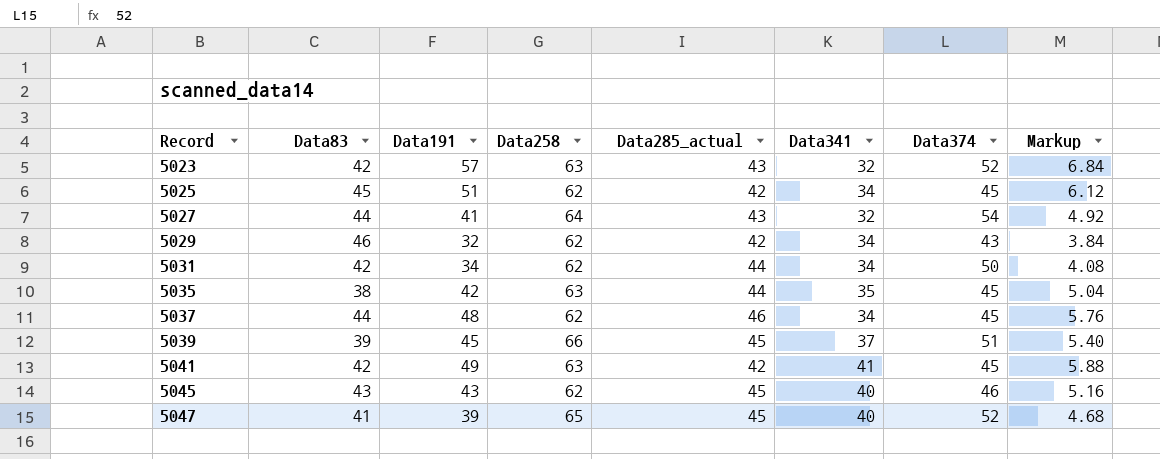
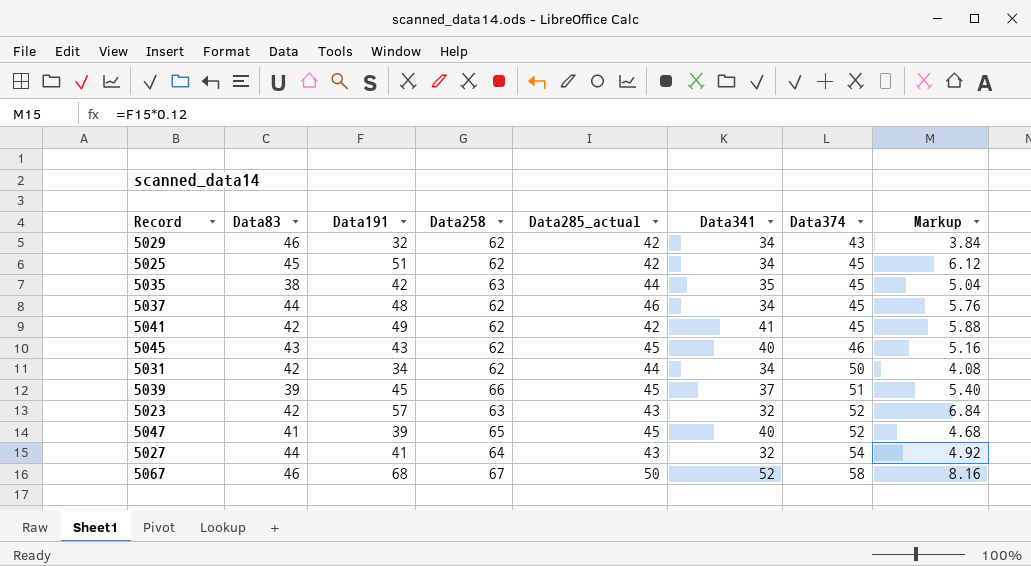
row order: Record ascending -> Data374 ascending
5041 | Data258: 63 -> 62
row 5067: none -> 46 | 68 | 67 | 50 | 52 | 58 | 8.16

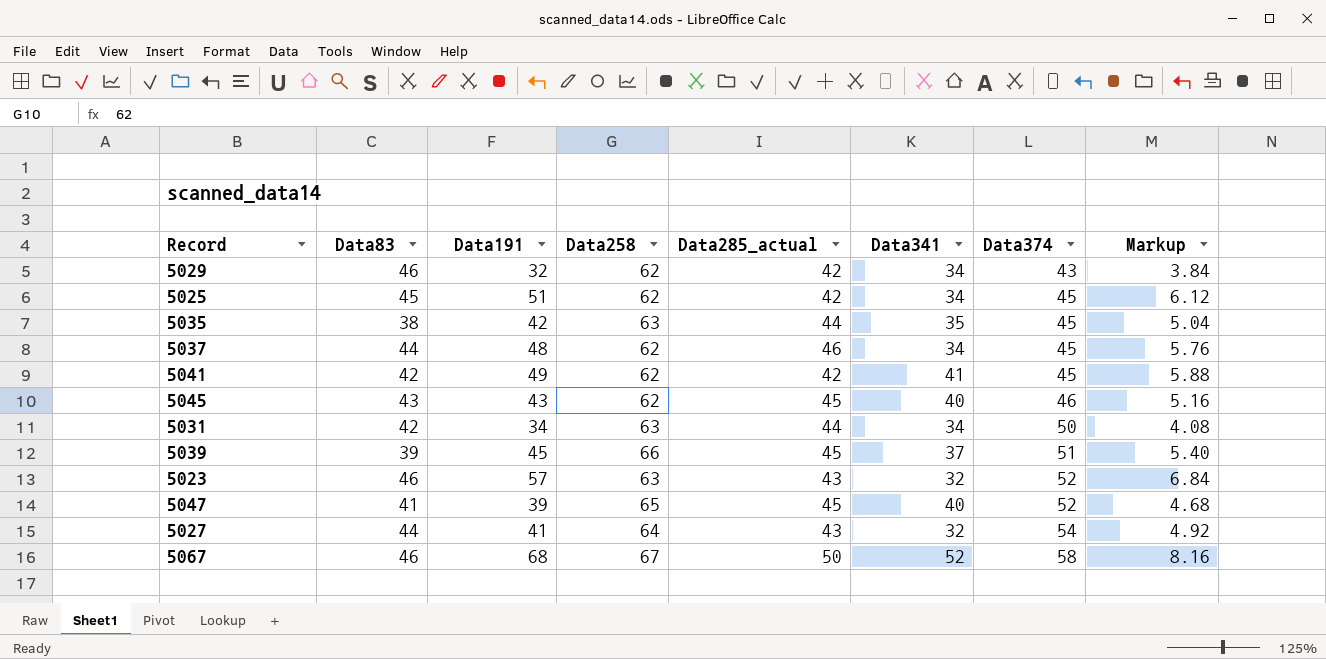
5031 | Data258: 62 -> 63
5023 | Data83: 42 -> 46

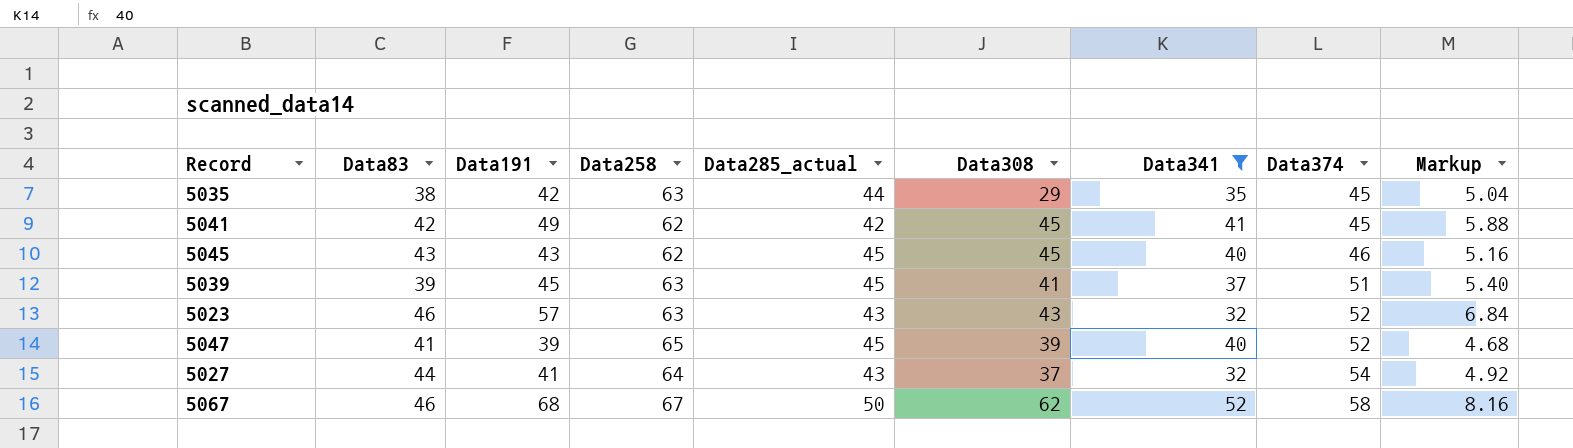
filter: none -> Data341 != 34
column Data308 | position: none -> 6
5039 | Data258: 66 -> 63

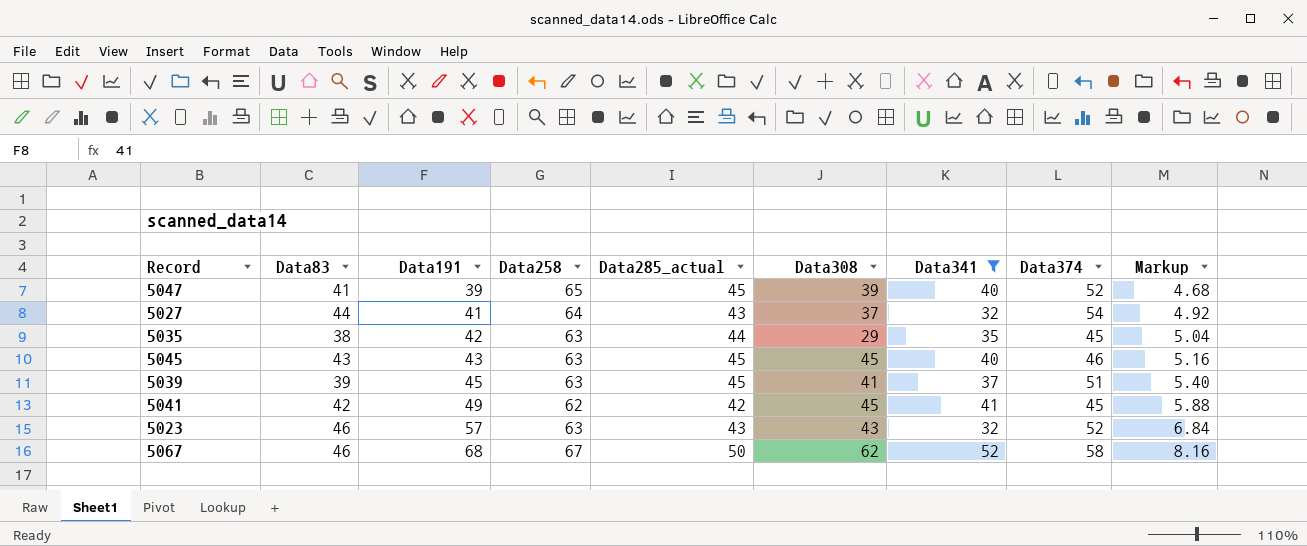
row order: Data374 ascending -> Data191 ascending
5045 | Data258: 62 -> 63

